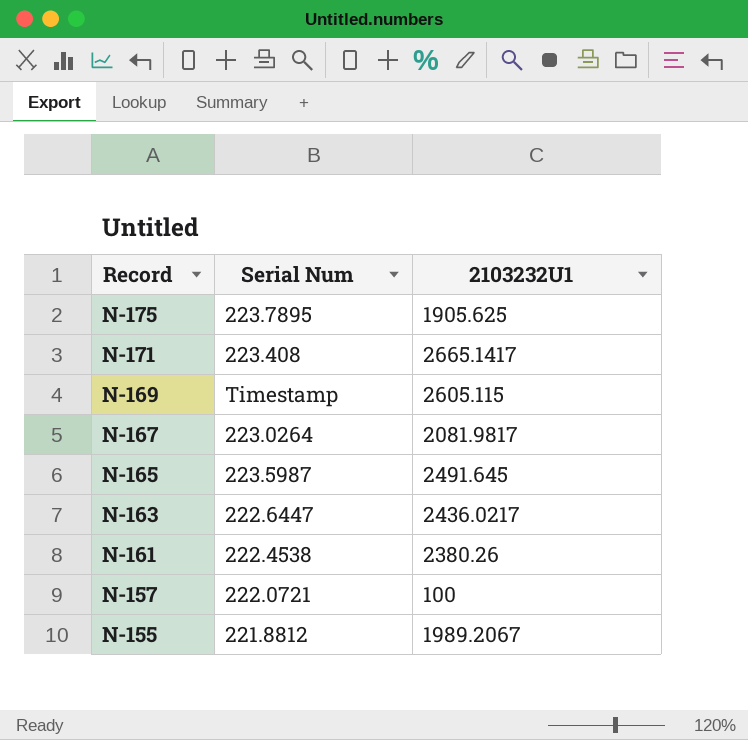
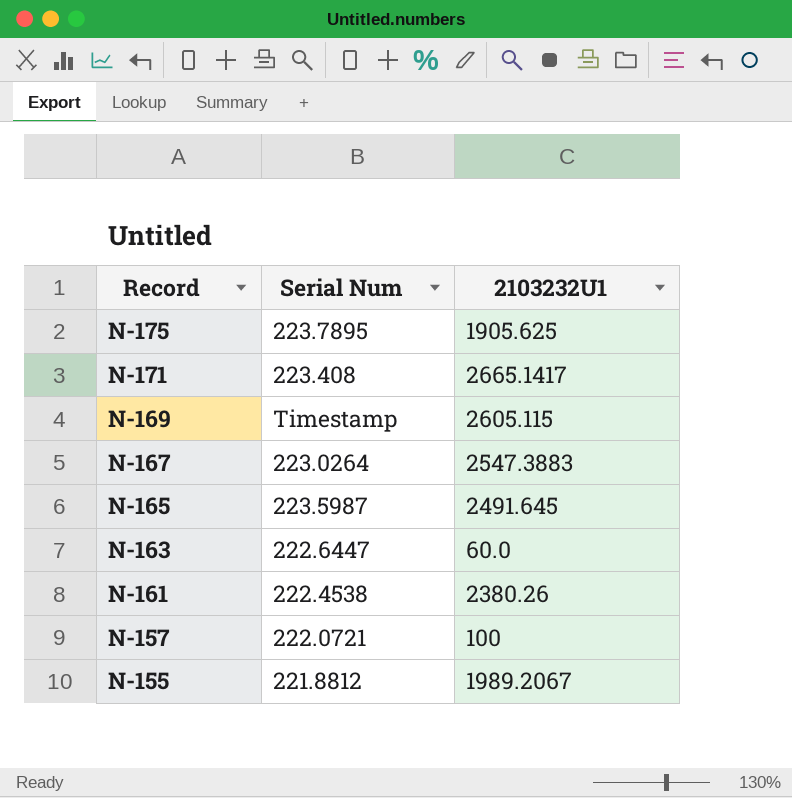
N-167 | 2103232U1: 2081.9817 -> 2547.3883
N-163 | 2103232U1: 2436.0217 -> 60.0

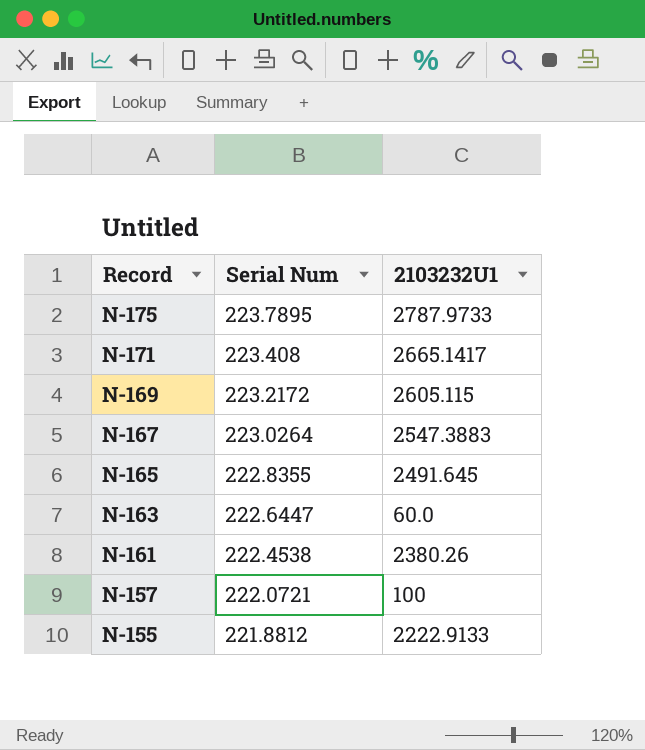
N-175 | 2103232U1: 1905.625 -> 2787.9733
N-169 | Serial Num: Timestamp -> 223.2172
N-165 | Serial Num: 223.5987 -> 222.8355
N-155 | 2103232U1: 1989.2067 -> 2222.9133

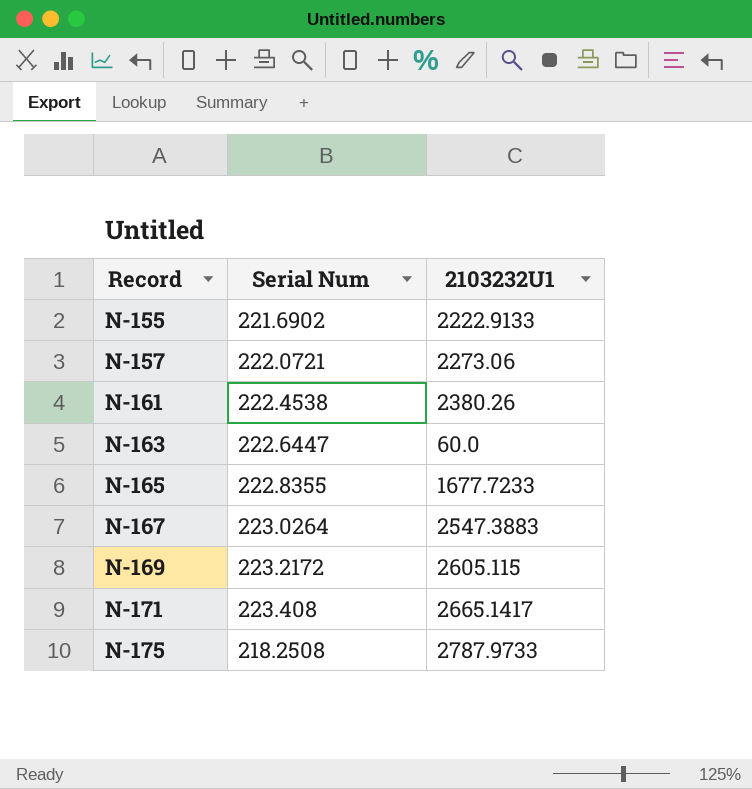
row order: Record descending -> Record ascending
N-155 | Serial Num: 221.8812 -> 221.6902
N-157 | 2103232U1: 100 -> 2273.06
N-165 | 2103232U1: 2491.645 -> 1677.7233
N-175 | Serial Num: 223.7895 -> 218.2508

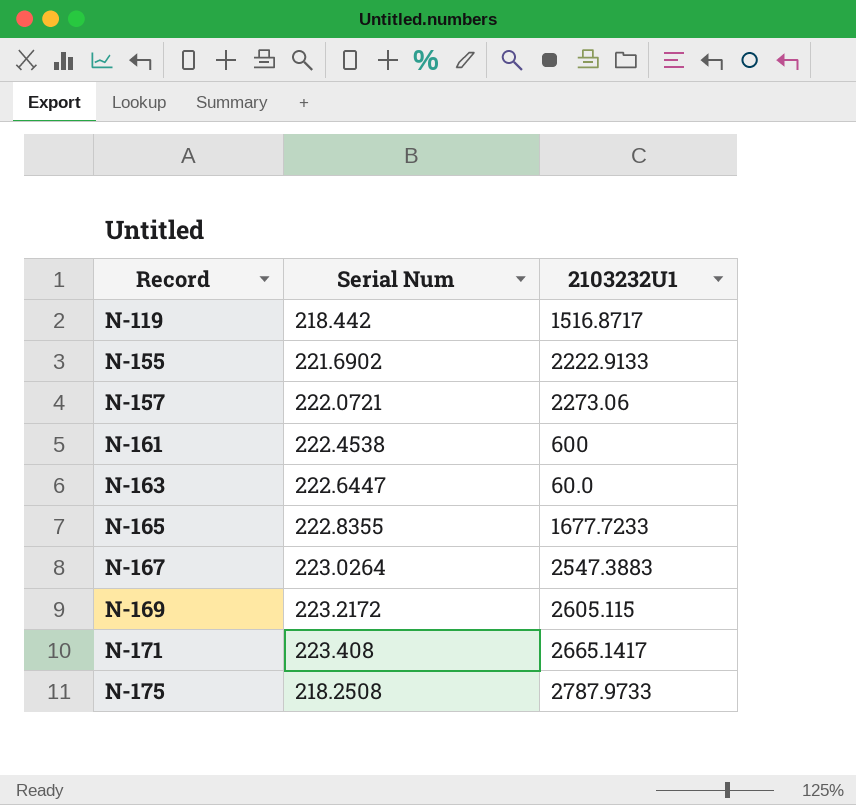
row N-119: none -> 218.442 | 1516.8717
N-161 | 2103232U1: 2380.26 -> 600

